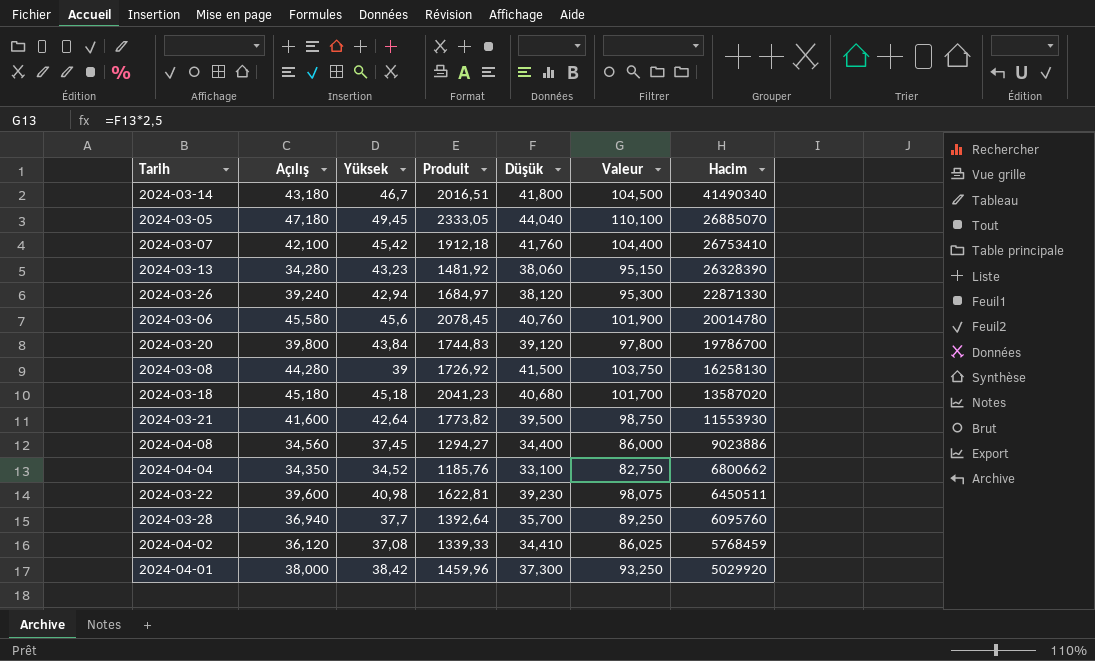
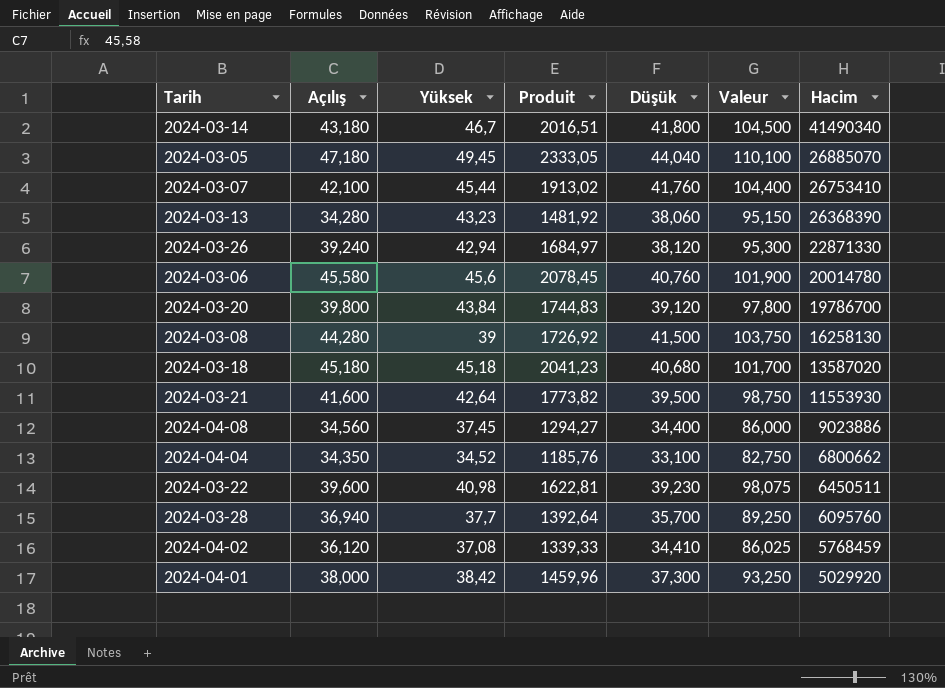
2024-03-07 | Yüksek: 45,42 -> 45,44
2024-03-07 | Produit: 1912,18 -> 1913,02
2024-03-13 | Hacim: 26328390 -> 26368390

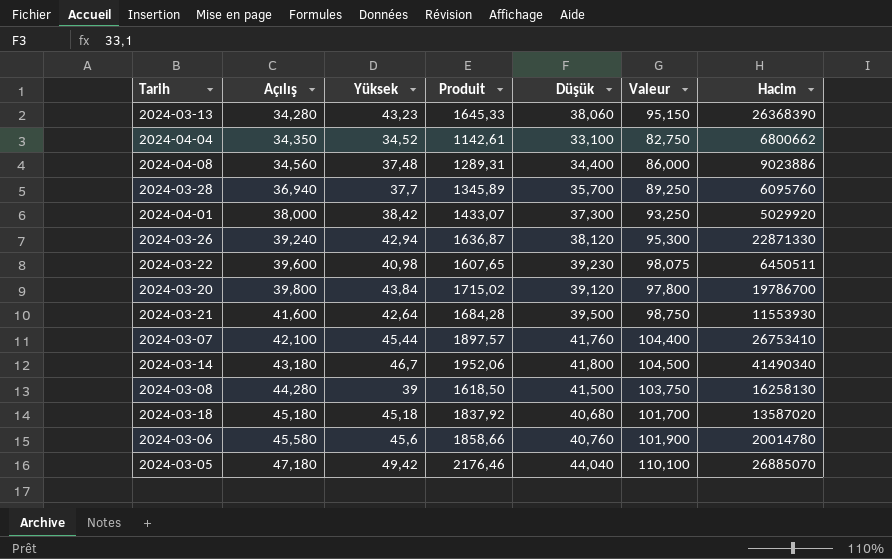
row order: Hacim descending -> Açılış ascending
column Produit | formula: [Açılış] * [Yüksek] -> [Yüksek] * [Düşük]
row 2024-04-02: 36,120 | 37,08 | 1339,33 | 34,410 | 86,025 | 5768459 -> none
2024-04-08 | Yüksek: 37,45 -> 37,48
2024-03-05 | Yüksek: 49,45 -> 49,42

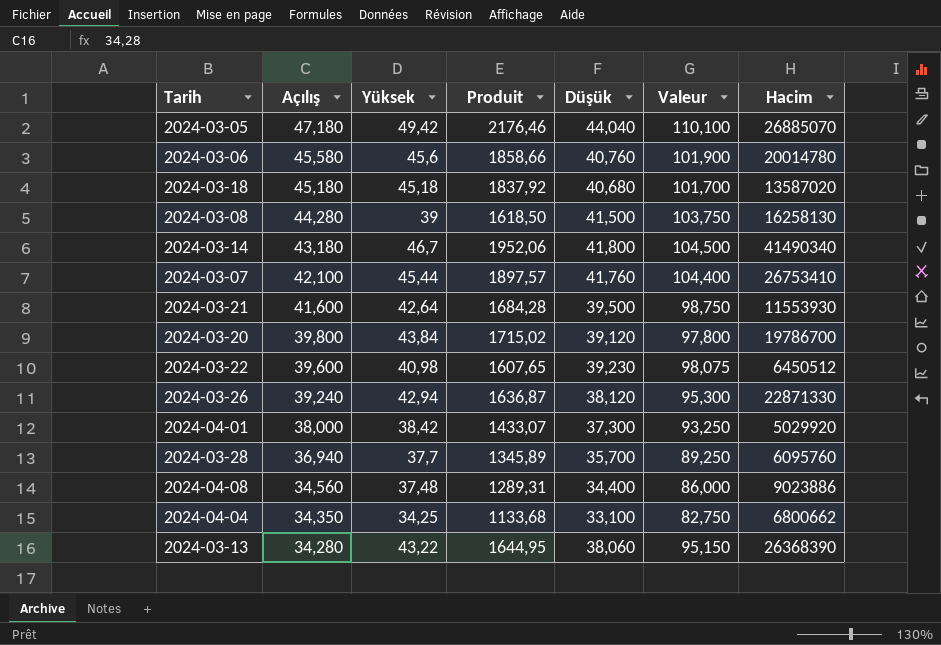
row order: Açılış ascending -> Açılış descending
2024-03-22 | Hacim: 6450511 -> 6450512
2024-04-04 | Yüksek: 34,52 -> 34,25
2024-04-04 | Produit: 1142,61 -> 1133,68
2024-03-13 | Yüksek: 43,23 -> 43,22
2024-03-13 | Produit: 1645,33 -> 1644,95

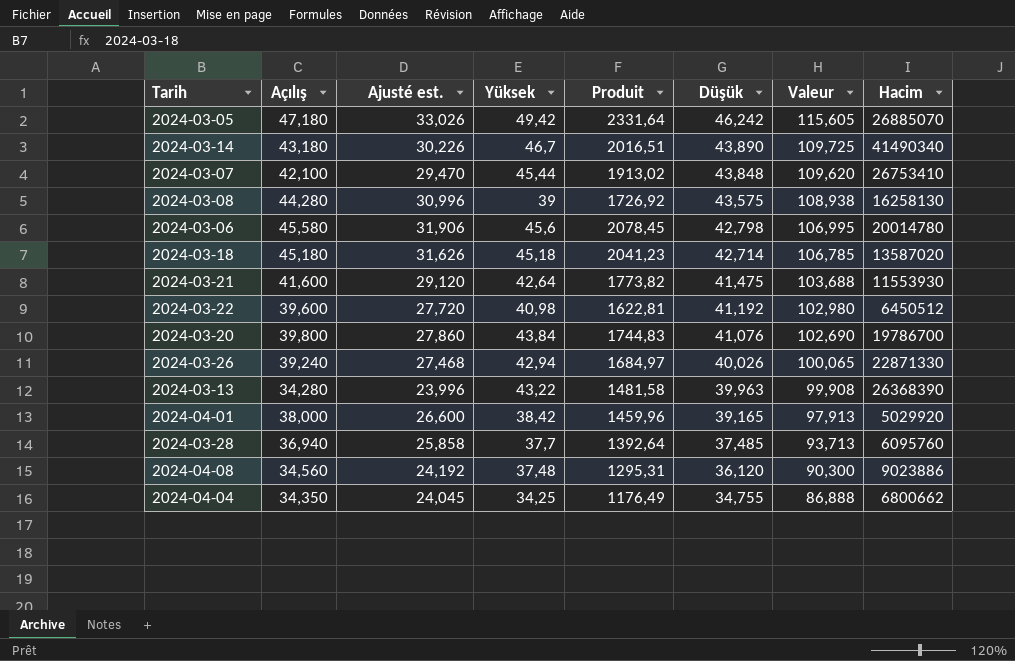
row order: Açılış descending -> Düşük descending
column Ajusté est. | formula: none -> [Açılış] * 0,7
column Produit | formula: [Yüksek] * [Düşük] -> [Açılış] * [Yüksek]
2024-03-05 | Düşük: 44,040 -> 46,242
2024-03-05 | Valeur: 110,100 -> 115,605
2024-03-14 | Düşük: 41,800 -> 43,890
2024-03-14 | Valeur: 104,500 -> 109,725
2024-03-07 | Düşük: 41,760 -> 43,848
2024-03-07 | Valeur: 104,400 -> 109,620
2024-03-08 | Düşük: 41,500 -> 43,575
2024-03-08 | Valeur: 103,750 -> 108,938
2024-03-06 | Düşük: 40,760 -> 42,798
2024-03-06 | Valeur: 101,900 -> 106,995
2024-03-18 | Düşük: 40,680 -> 42,714
2024-03-18 | Valeur: 101,700 -> 106,785
2024-03-21 | Düşük: 39,500 -> 41,475
2024-03-21 | Valeur: 98,750 -> 103,688
2024-03-22 | Düşük: 39,230 -> 41,192
2024-03-22 | Valeur: 98,075 -> 102,980
2024-03-20 | Düşük: 39,120 -> 41,076
2024-03-20 | Valeur: 97,800 -> 102,690
2024-03-26 | Düşük: 38,120 -> 40,026
2024-03-26 | Valeur: 95,300 -> 100,065
2024-03-13 | Düşük: 38,060 -> 39,963
2024-03-13 | Valeur: 95,150 -> 99,908
2024-04-01 | Düşük: 37,300 -> 39,165
2024-04-01 | Valeur: 93,250 -> 97,913
2024-03-28 | Düşük: 35,700 -> 37,485
2024-03-28 | Valeur: 89,250 -> 93,713
2024-04-08 | Düşük: 34,400 -> 36,120
2024-04-08 | Valeur: 86,000 -> 90,300
2024-04-04 | Düşük: 33,100 -> 34,755
2024-04-04 | Valeur: 82,750 -> 86,888

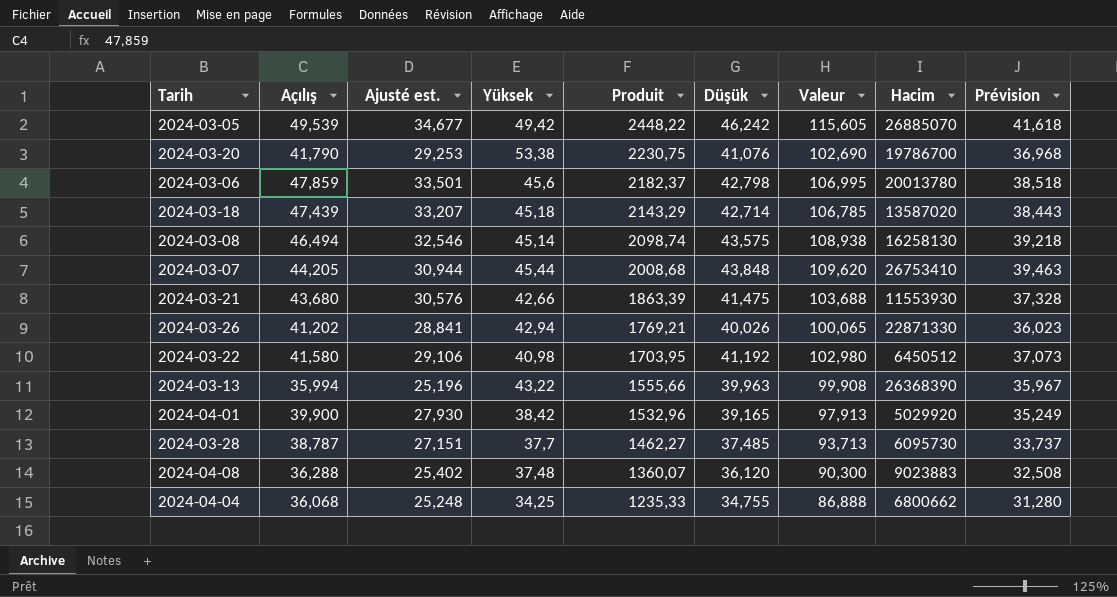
row order: Düşük descending -> Produit descending
column Prévision | formula: none -> [Düşük] * 0,9
row 2024-03-14: 43,180 | 30,226 | 46,7 | 2016,51 | 43,890 | 109,725 | 41490340 -> none
2024-03-05 | Açılış: 47,180 -> 49,539
2024-03-05 | Ajusté est.: 33,026 -> 34,677
2024-03-05 | Produit: 2331,64 -> 2448,22
2024-03-20 | Açılış: 39,800 -> 41,790
2024-03-20 | Ajusté est.: 27,860 -> 29,253
2024-03-20 | Yüksek: 43,84 -> 53,38
2024-03-20 | Produit: 1744,83 -> 2230,75
2024-03-06 | Açılış: 45,580 -> 47,859
2024-03-06 | Ajusté est.: 31,906 -> 33,501
2024-03-06 | Produit: 2078,45 -> 2182,37
2024-03-06 | Hacim: 20014780 -> 20013780
2024-03-18 | Açılış: 45,180 -> 47,439
2024-03-18 | Ajusté est.: 31,626 -> 33,207
2024-03-18 | Produit: 2041,23 -> 2143,29
2024-03-08 | Açılış: 44,280 -> 46,494
2024-03-08 | Ajusté est.: 30,996 -> 32,546
2024-03-08 | Yüksek: 39 -> 45,14
2024-03-08 | Produit: 1726,92 -> 2098,74
2024-03-07 | Açılış: 42,100 -> 44,205
2024-03-07 | Ajusté est.: 29,470 -> 30,944
2024-03-07 | Produit: 1913,02 -> 2008,68
2024-03-21 | Açılış: 41,600 -> 43,680
2024-03-21 | Ajusté est.: 29,120 -> 30,576
2024-03-21 | Yüksek: 42,64 -> 42,66
2024-03-21 | Produit: 1773,82 -> 1863,39
2024-03-26 | Açılış: 39,240 -> 41,202
2024-03-26 | Ajusté est.: 27,468 -> 28,841
2024-03-26 | Produit: 1684,97 -> 1769,21
2024-03-22 | Açılış: 39,600 -> 41,580
2024-03-22 | Ajusté est.: 27,720 -> 29,106
2024-03-22 | Produit: 1622,81 -> 1703,95
2024-03-13 | Açılış: 34,280 -> 35,994
2024-03-13 | Ajusté est.: 23,996 -> 25,196
2024-03-13 | Produit: 1481,58 -> 1555,66
2024-04-01 | Açılış: 38,000 -> 39,900
2024-04-01 | Ajusté est.: 26,600 -> 27,930
2024-04-01 | Produit: 1459,96 -> 1532,96
2024-03-28 | Açılış: 36,940 -> 38,787
2024-03-28 | Ajusté est.: 25,858 -> 27,151
2024-03-28 | Produit: 1392,64 -> 1462,27
2024-03-28 | Hacim: 6095760 -> 6095730
2024-04-08 | Açılış: 34,560 -> 36,288
2024-04-08 | Ajusté est.: 24,192 -> 25,402
2024-04-08 | Produit: 1295,31 -> 1360,07
2024-04-08 | Hacim: 9023886 -> 9023883
2024-04-04 | Açılış: 34,350 -> 36,068
2024-04-04 | Ajusté est.: 24,045 -> 25,248
2024-04-04 | Produit: 1176,49 -> 1235,33

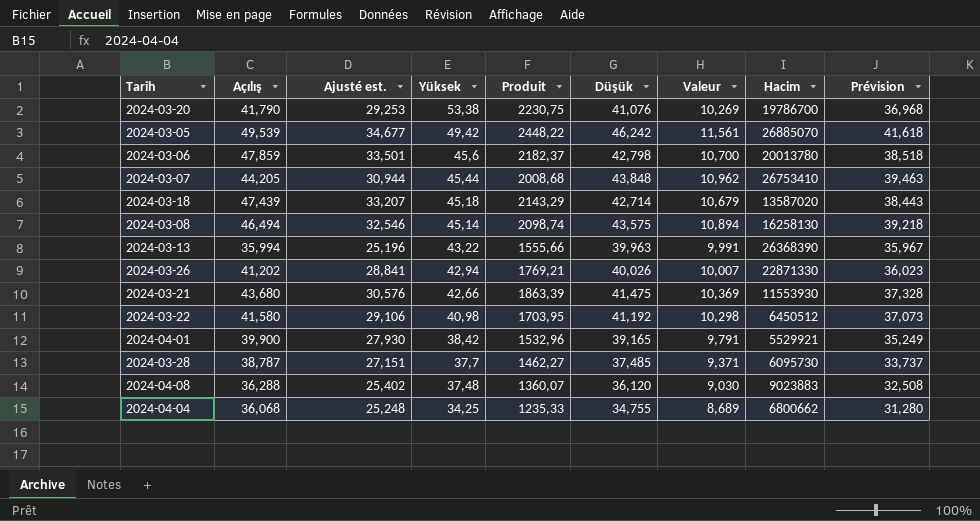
row order: Produit descending -> Yüksek descending
column Valeur | formula: [Düşük] * 2,5 -> [Düşük] * 0,25
2024-04-01 | Hacim: 5029920 -> 5529921

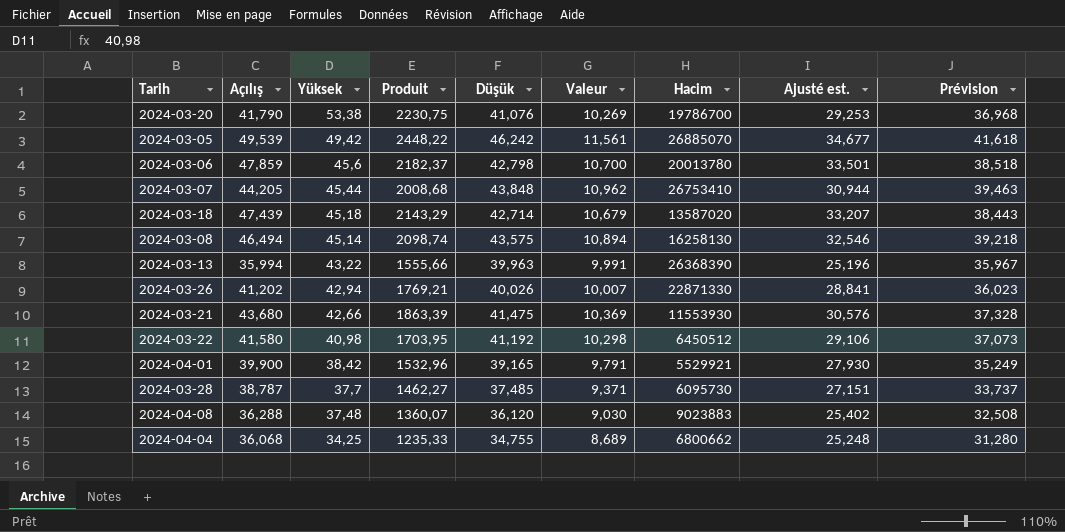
column Ajusté est. | position: 3 -> 8

